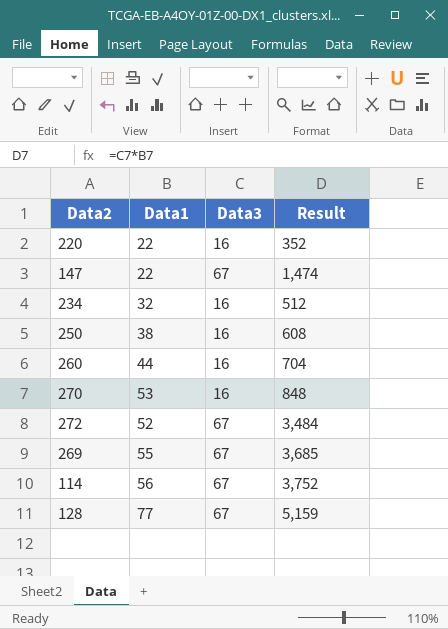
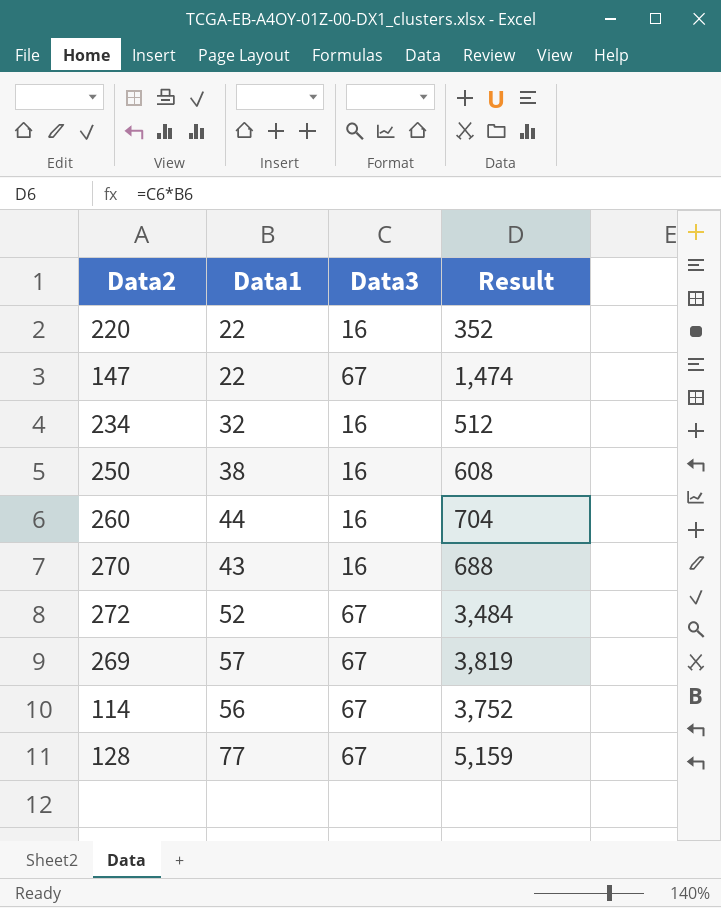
270 | Data1: 53 -> 43
270 | Result: 848 -> 688
269 | Data1: 55 -> 57
269 | Result: 3,685 -> 3,819

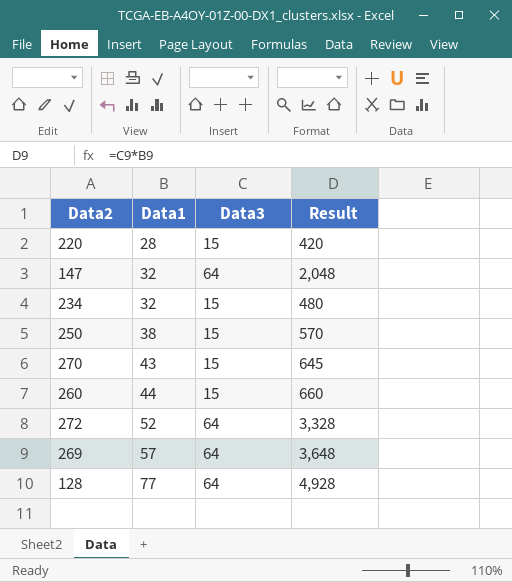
row order: none -> Data1 ascending
row 114: 56 | 67 | 3,752 -> none
220 | Data1: 22 -> 28
220 | Data3: 16 -> 15
220 | Result: 352 -> 420
147 | Data1: 22 -> 32
147 | Data3: 67 -> 64
147 | Result: 1,474 -> 2,048
234 | Data3: 16 -> 15
234 | Result: 512 -> 480
250 | Data3: 16 -> 15
250 | Result: 608 -> 570
270 | Data3: 16 -> 15
270 | Result: 688 -> 645
260 | Data3: 16 -> 15
260 | Result: 704 -> 660
272 | Data3: 67 -> 64
272 | Result: 3,484 -> 3,328
269 | Data3: 67 -> 64
269 | Result: 3,819 -> 3,648
128 | Data3: 67 -> 64
128 | Result: 5,159 -> 4,928

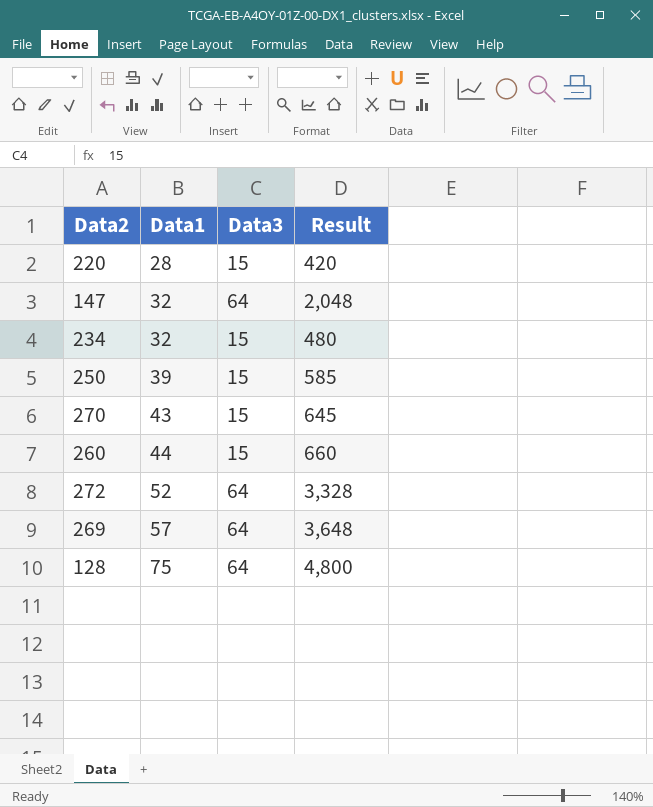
250 | Data1: 38 -> 39
250 | Result: 570 -> 585
128 | Data1: 77 -> 75
128 | Result: 4,928 -> 4,800

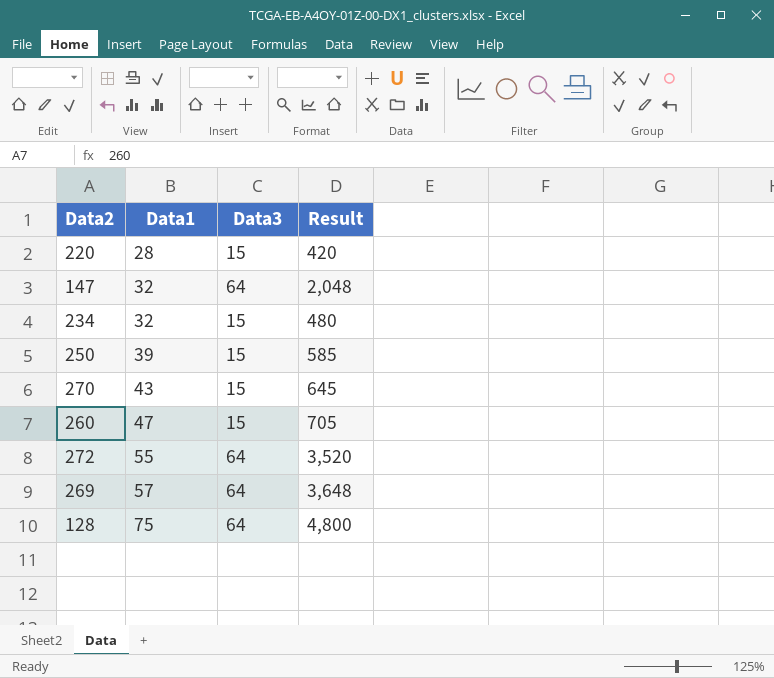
260 | Data1: 44 -> 47
260 | Result: 660 -> 705
272 | Data1: 52 -> 55
272 | Result: 3,328 -> 3,520

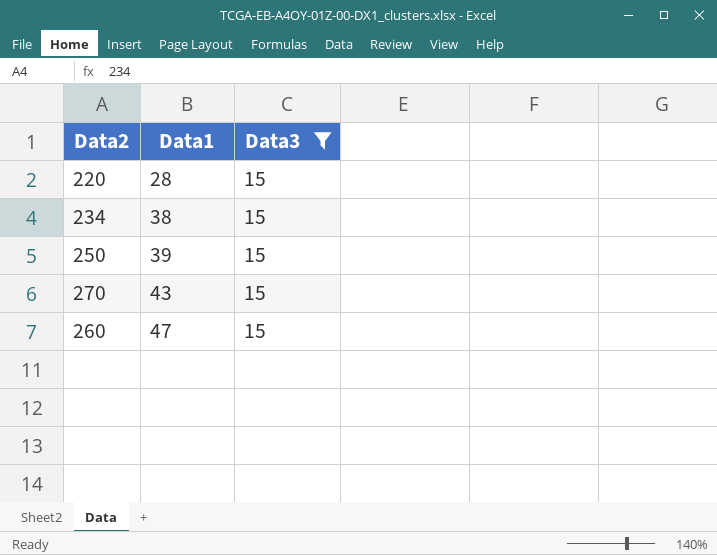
filter: none -> Data3 = 15
column Result | formula: [Data1] * [Data3] -> none
234 | Data1: 32 -> 38

